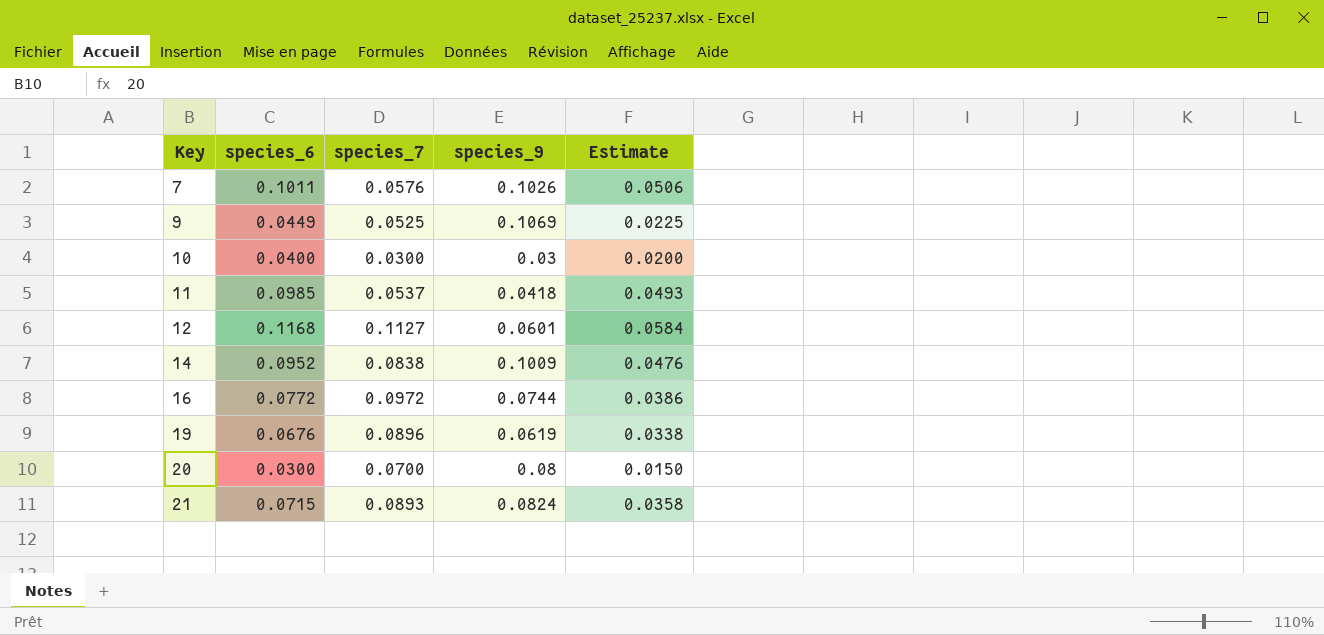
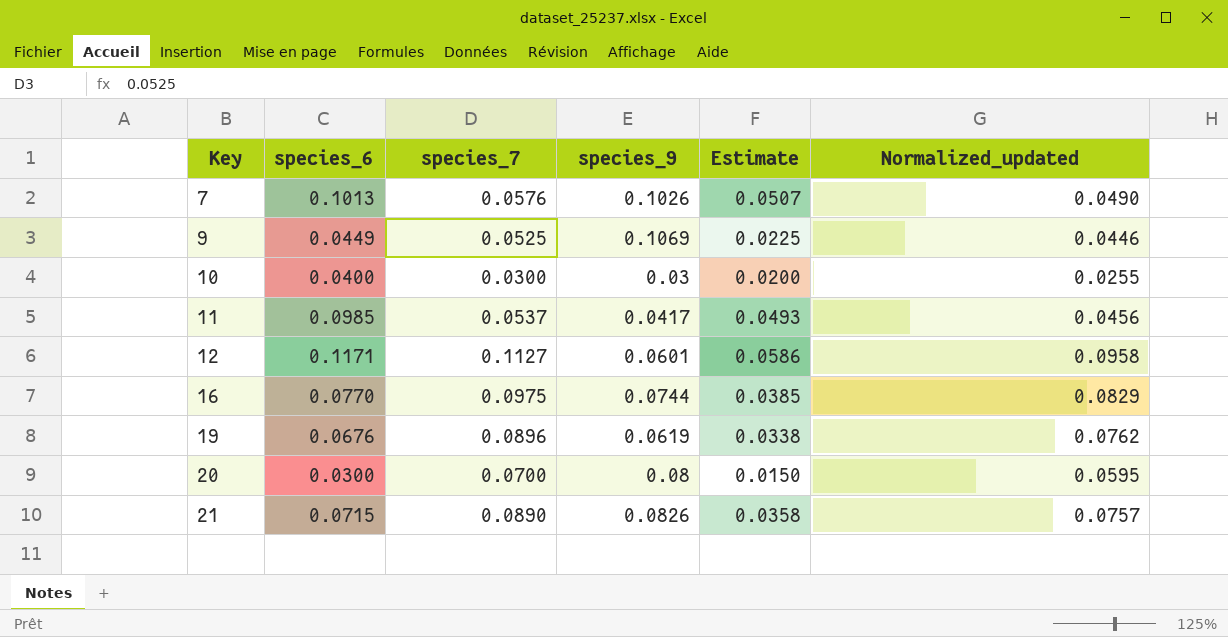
column Normalized_updated | formula: none -> [species_7] * 0.85
row 14: 0.0952 | 0.0838 | 0.1009 | 0.0476 -> none
7 | species_6: 0.1011 -> 0.1013
7 | Estimate: 0.0506 -> 0.0507
11 | species_9: 0.0418 -> 0.0417
12 | species_6: 0.1168 -> 0.1171
12 | Estimate: 0.0584 -> 0.0586
16 | species_6: 0.0772 -> 0.0770
16 | species_7: 0.0972 -> 0.0975
16 | Estimate: 0.0386 -> 0.0385
21 | species_7: 0.0893 -> 0.0890
21 | species_9: 0.0824 -> 0.0826

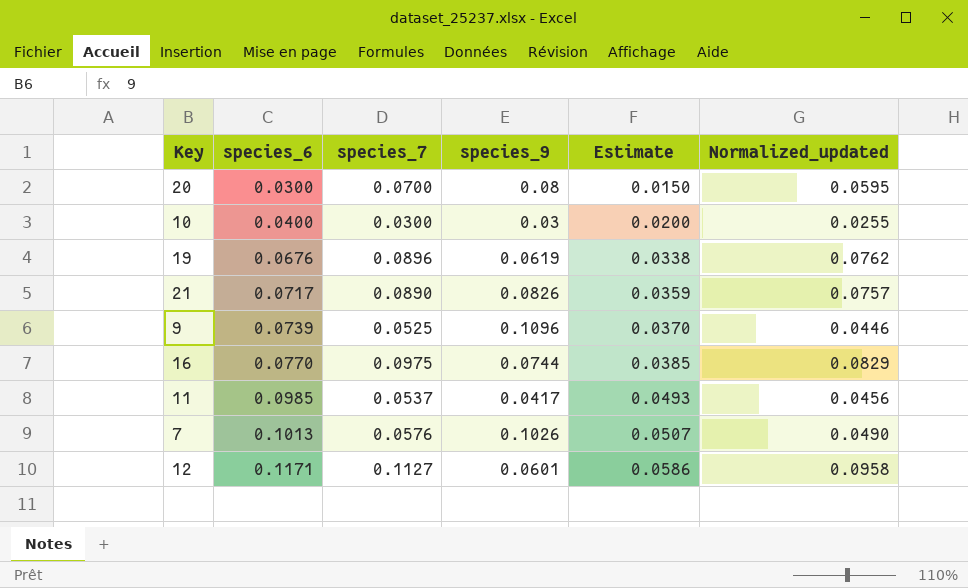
row order: Key ascending -> species_6 ascending
21 | species_6: 0.0715 -> 0.0717
21 | Estimate: 0.0358 -> 0.0359
9 | species_6: 0.0449 -> 0.0739
9 | species_9: 0.1069 -> 0.1096
9 | Estimate: 0.0225 -> 0.0370

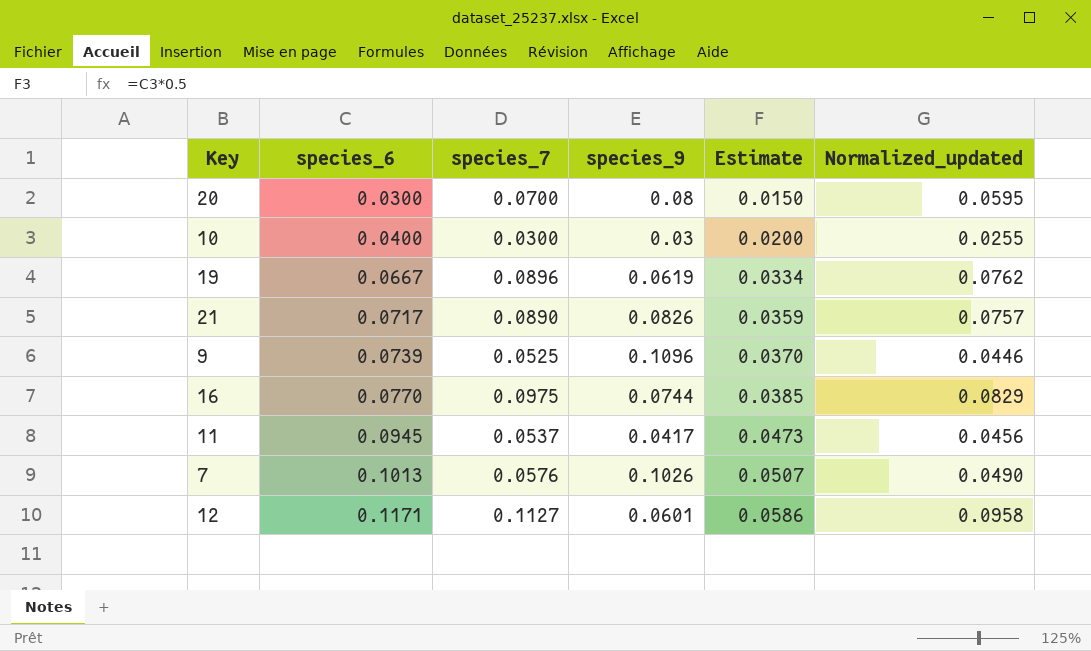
19 | species_6: 0.0676 -> 0.0667
19 | Estimate: 0.0338 -> 0.0334
11 | species_6: 0.0985 -> 0.0945
11 | Estimate: 0.0493 -> 0.0473

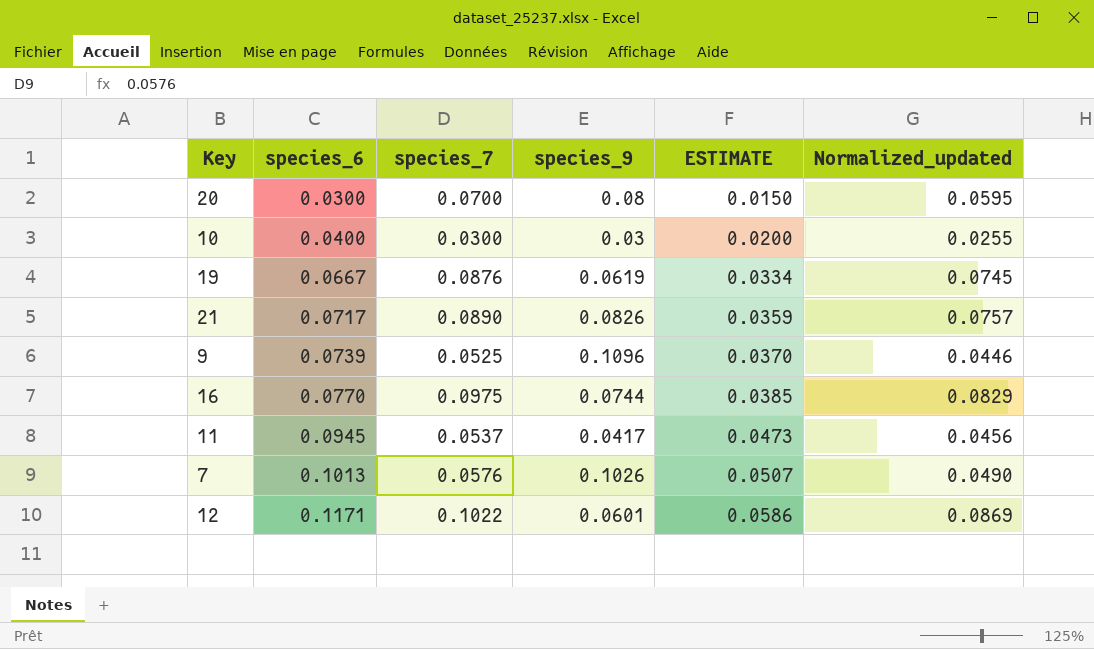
column name: Estimate -> ESTIMATE
19 | species_7: 0.0896 -> 0.0876
19 | Normalized_updated: 0.0762 -> 0.0745
12 | species_7: 0.1127 -> 0.1022
12 | Normalized_updated: 0.0958 -> 0.0869

